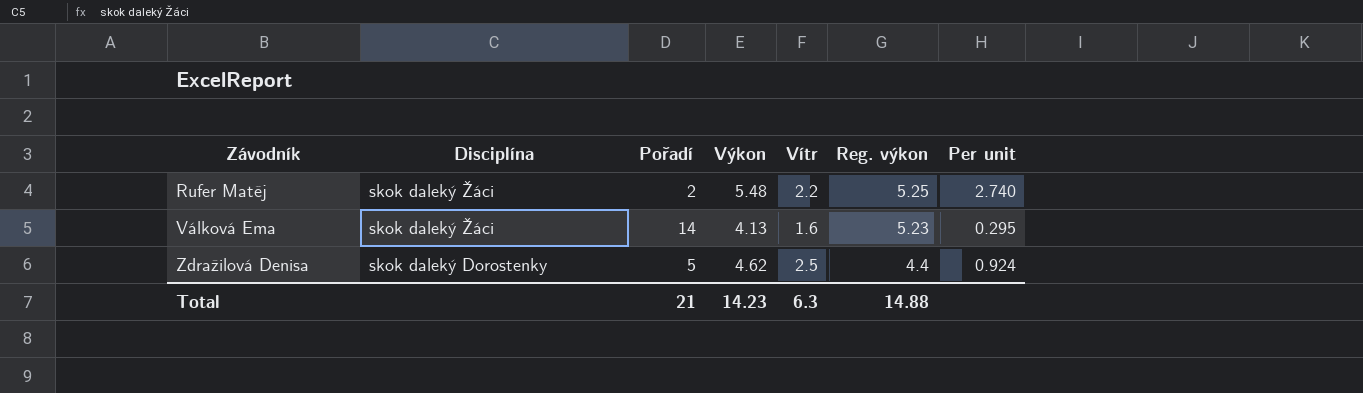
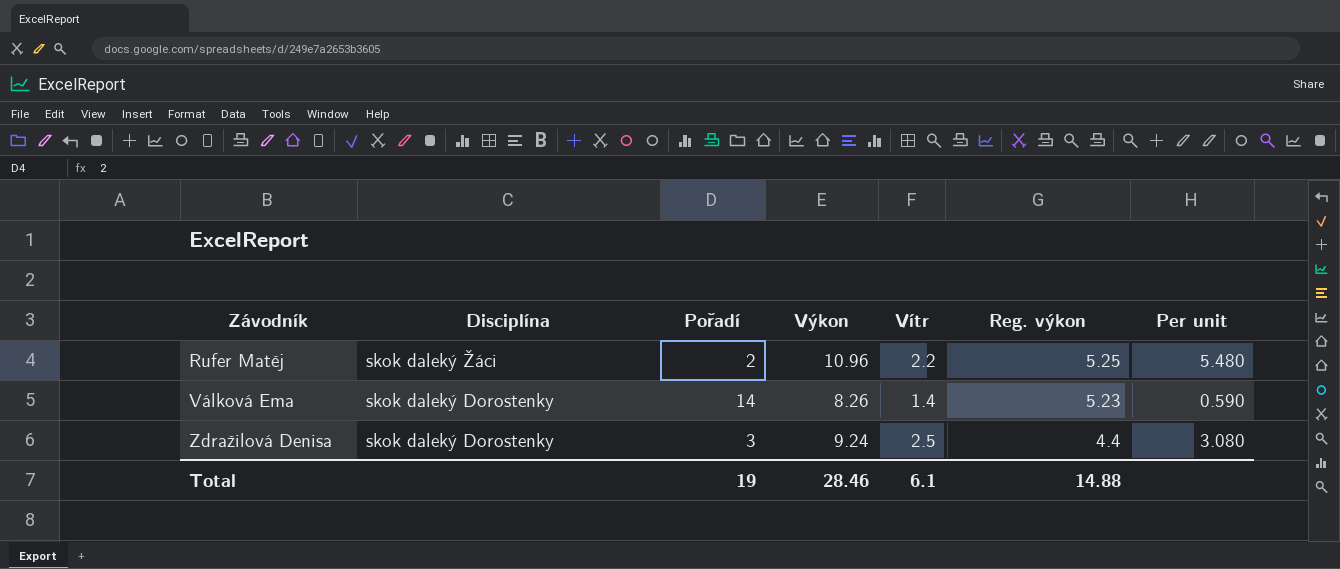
Rufer Matěj | Výkon: 5.48 -> 10.96
Rufer Matěj | Per unit: 2.740 -> 5.480
Válková Ema | Disciplína: skok daleký Žáci -> skok daleký Dorostenky
Válková Ema | Výkon: 4.13 -> 8.26
Válková Ema | Vítr: 1.6 -> 1.4
Válková Ema | Per unit: 0.295 -> 0.590
Zdražilová Denisa | Pořadí: 5 -> 3
Zdražilová Denisa | Výkon: 4.62 -> 9.24
Zdražilová Denisa | Per unit: 0.924 -> 3.080
Total | Pořadí: 21 -> 19
Total | Výkon: 14.23 -> 28.46
Total | Vítr: 6.3 -> 6.1

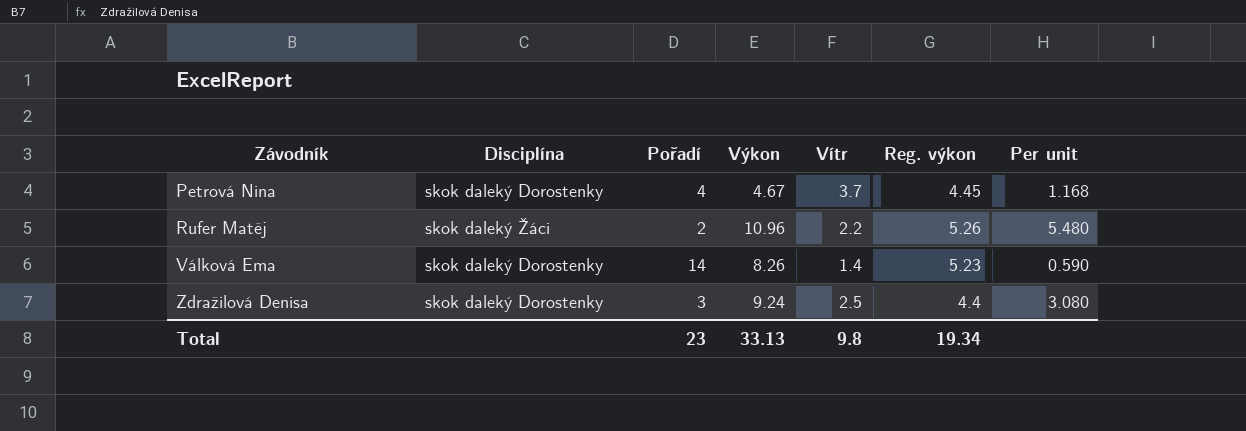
row Petrová Nina: none -> skok daleký Dorostenky | 4 | 4.67 | 3.7 | 4.45 | 1.168
Rufer Matěj | Reg. výkon: 5.25 -> 5.26
Total | Pořadí: 19 -> 23
Total | Výkon: 28.46 -> 33.13
Total | Vítr: 6.1 -> 9.8
Total | Reg. výkon: 14.88 -> 19.34

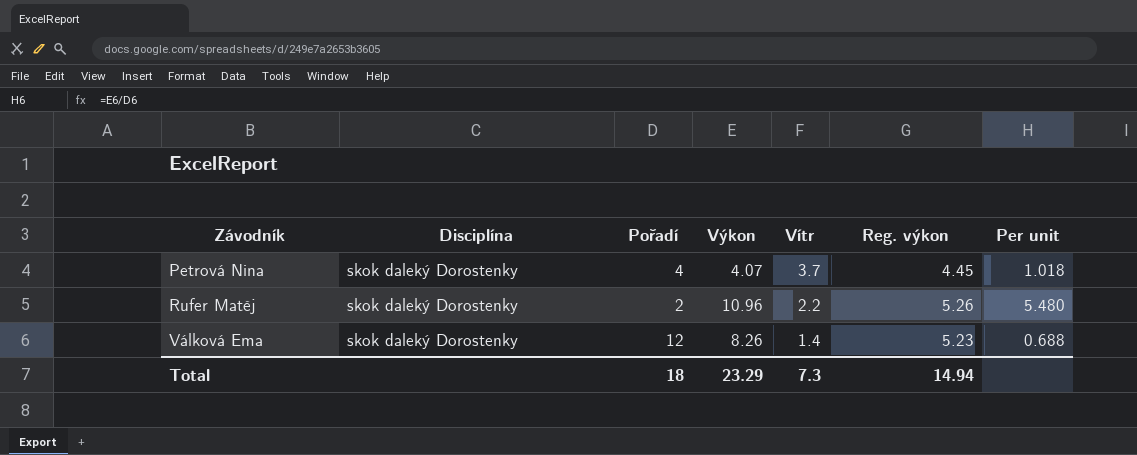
row Zdražilová Denisa: skok daleký Dorostenky | 3 | 9.24 | 2.5 | 4.4 | 3.080 -> none
Petrová Nina | Výkon: 4.67 -> 4.07
Petrová Nina | Per unit: 1.168 -> 1.018
Rufer Matěj | Disciplína: skok daleký Žáci -> skok daleký Dorostenky
Válková Ema | Pořadí: 14 -> 12
Válková Ema | Per unit: 0.590 -> 0.688
Total | Pořadí: 23 -> 18
Total | Výkon: 33.13 -> 23.29
Total | Vítr: 9.8 -> 7.3
Total | Reg. výkon: 19.34 -> 14.94

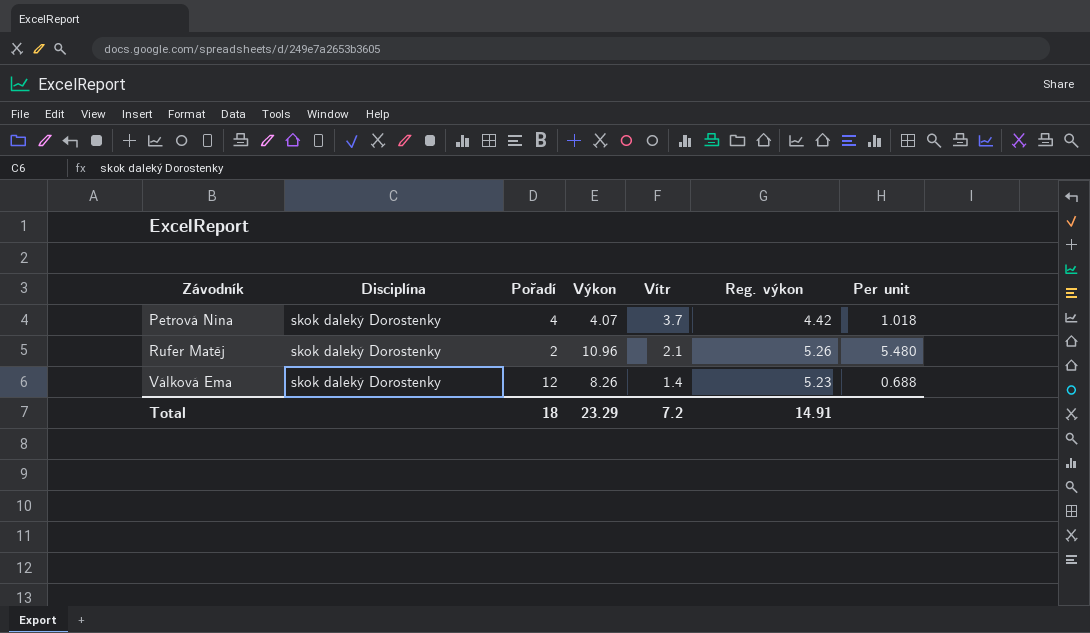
Petrová Nina | Reg. výkon: 4.45 -> 4.42
Rufer Matěj | Vítr: 2.2 -> 2.1
Total | Vítr: 7.3 -> 7.2
Total | Reg. výkon: 14.94 -> 14.91

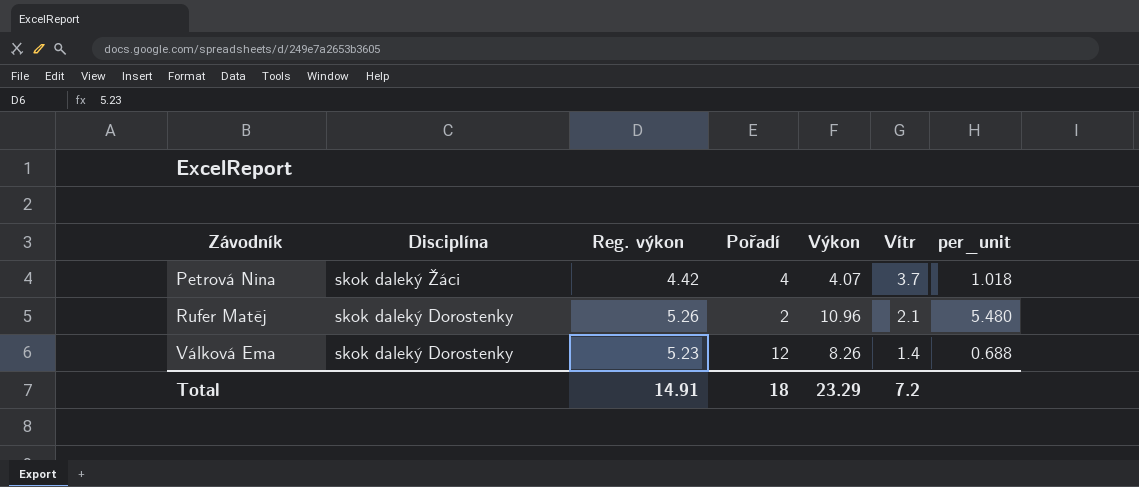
column Reg. výkon | position: 6 -> 3
column name: Per unit -> per_unit
Petrová Nina | Disciplína: skok daleký Dorostenky -> skok daleký Žáci

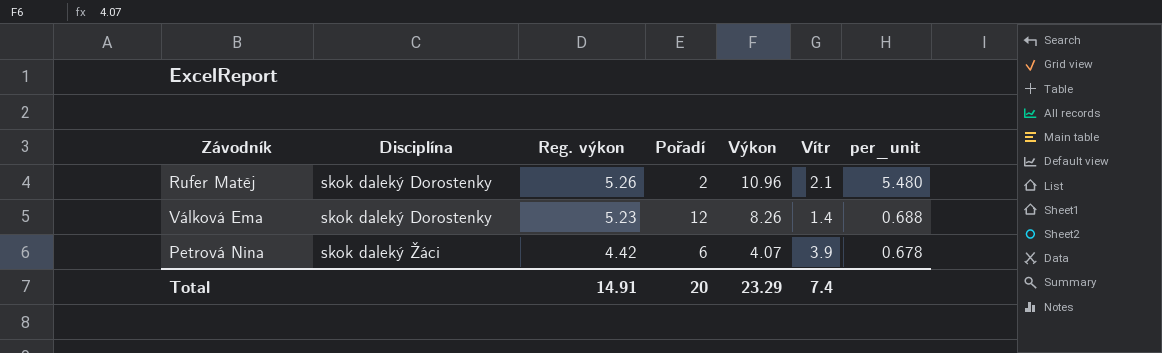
row order: Závodník ascending -> Disciplína ascending
Petrová Nina | Pořadí: 4 -> 6
Petrová Nina | Vítr: 3.7 -> 3.9
Petrová Nina | per_unit: 1.018 -> 0.678
Total | Pořadí: 18 -> 20
Total | Vítr: 7.2 -> 7.4

